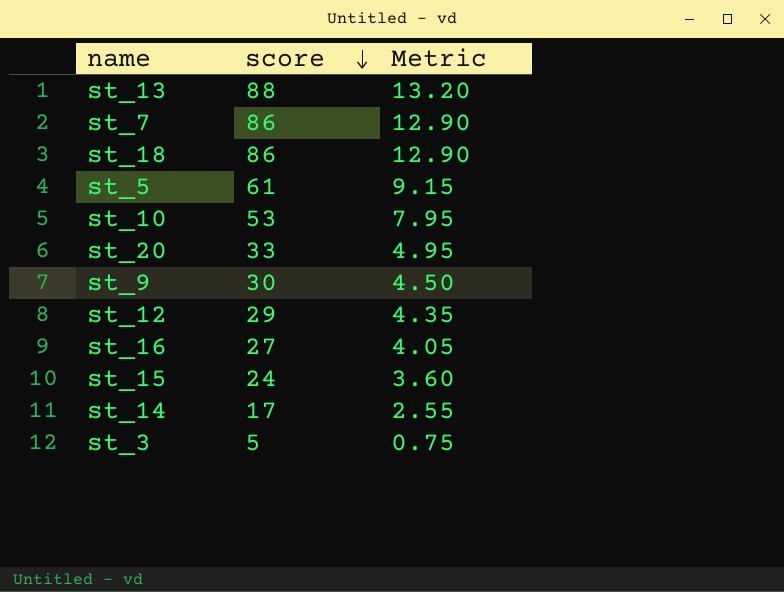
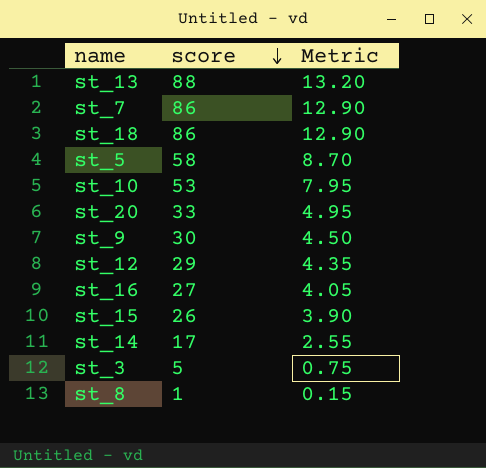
st_5 | score: 61 -> 58
st_5 | Metric: 9.15 -> 8.70
st_15 | score: 24 -> 26
st_15 | Metric: 3.60 -> 3.90
row st_8: none -> 1 | 0.15

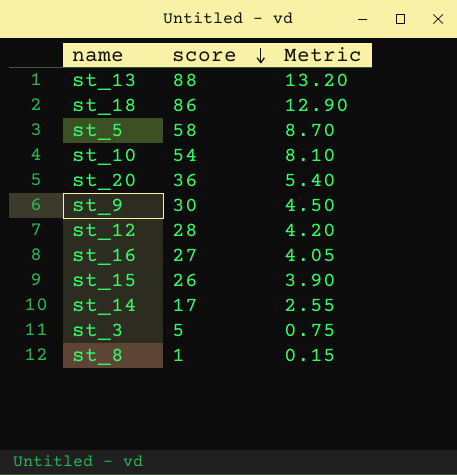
row st_7: 86 | 12.90 -> none
st_10 | score: 53 -> 54
st_10 | Metric: 7.95 -> 8.10
st_20 | score: 33 -> 36
st_20 | Metric: 4.95 -> 5.40
st_12 | score: 29 -> 28
st_12 | Metric: 4.35 -> 4.20

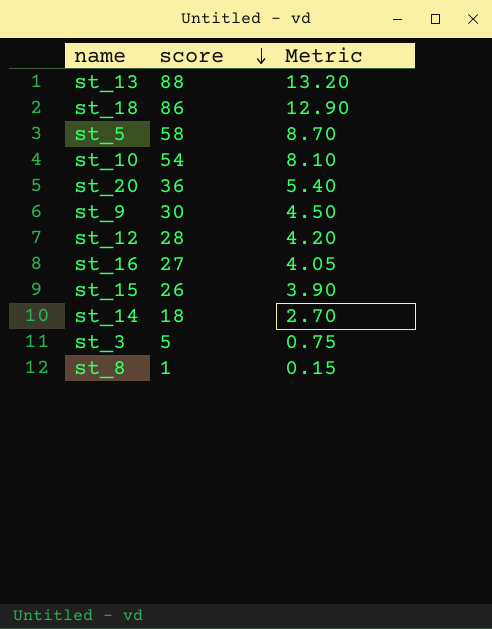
st_14 | score: 17 -> 18
st_14 | Metric: 2.55 -> 2.70

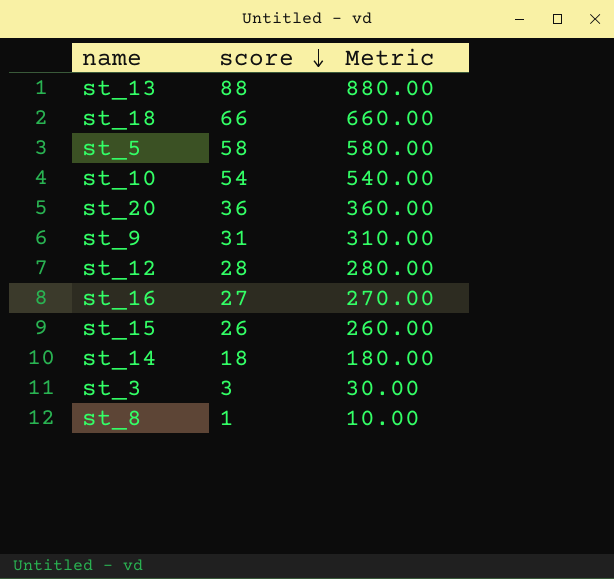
column Metric | formula: [score] * 0.15 -> [score] * 10
st_18 | score: 86 -> 66
st_9 | score: 30 -> 31
st_3 | score: 5 -> 3

